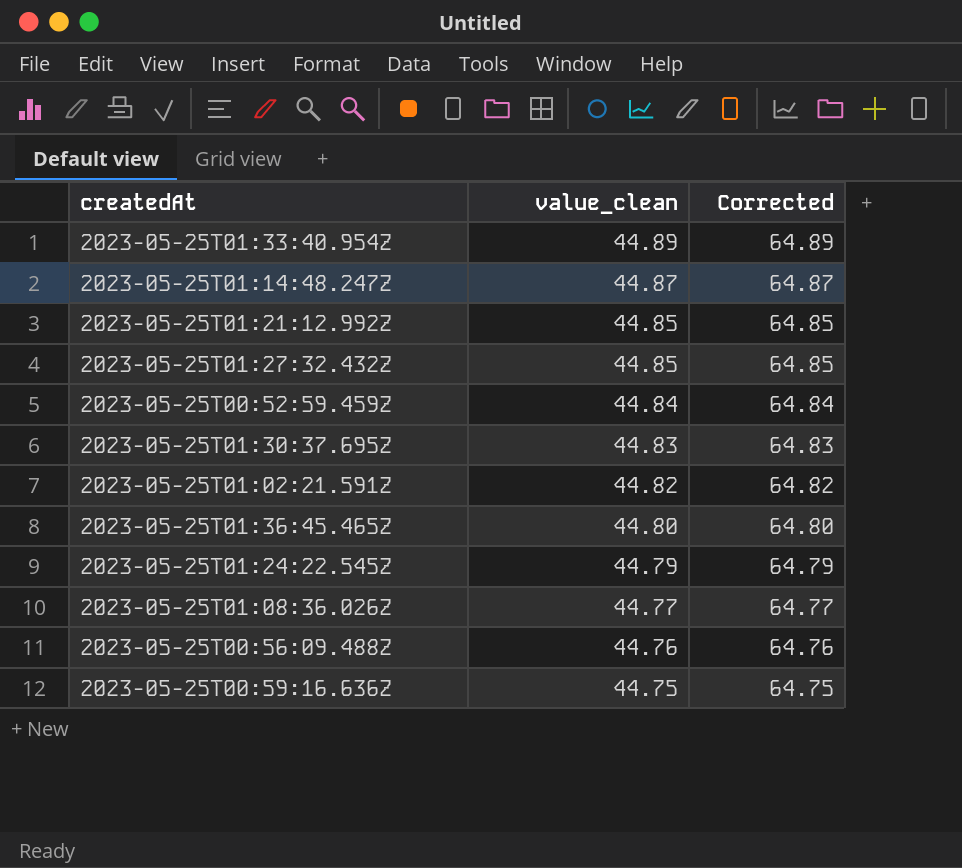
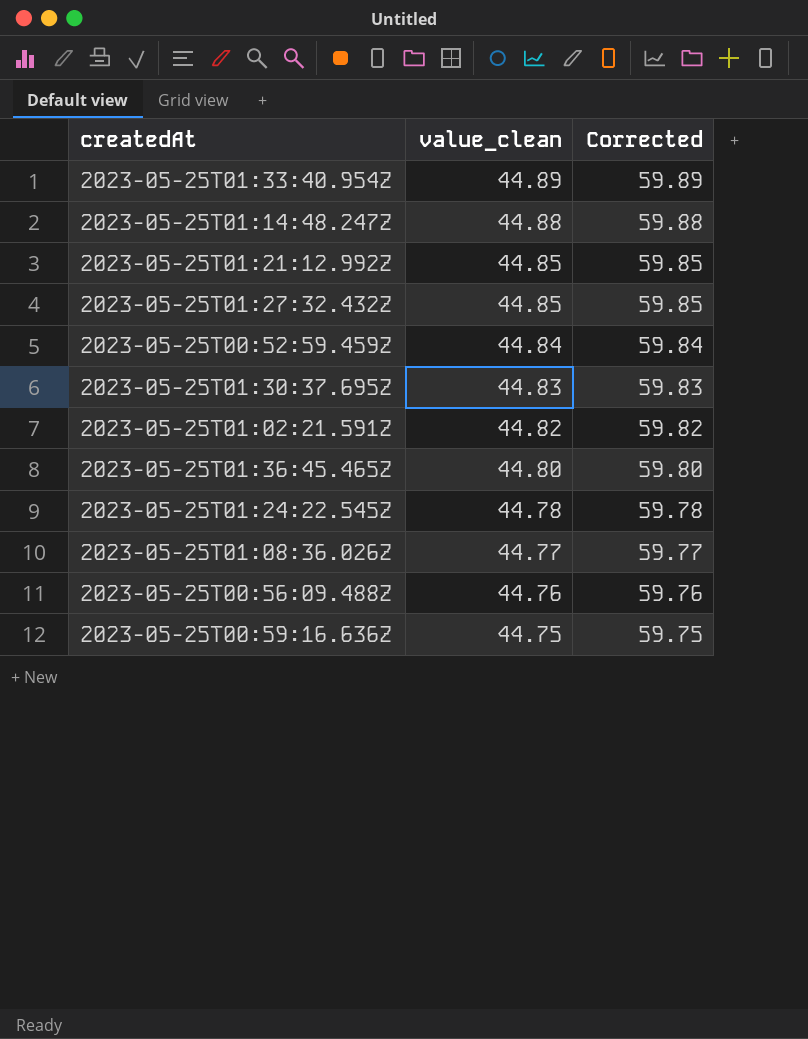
column Corrected | formula: [value_clean] + 20 -> [value_clean] + 15
2023-05-25T01:14:48.247Z | value_clean: 44.87 -> 44.88
2023-05-25T01:24:22.545Z | value_clean: 44.79 -> 44.78

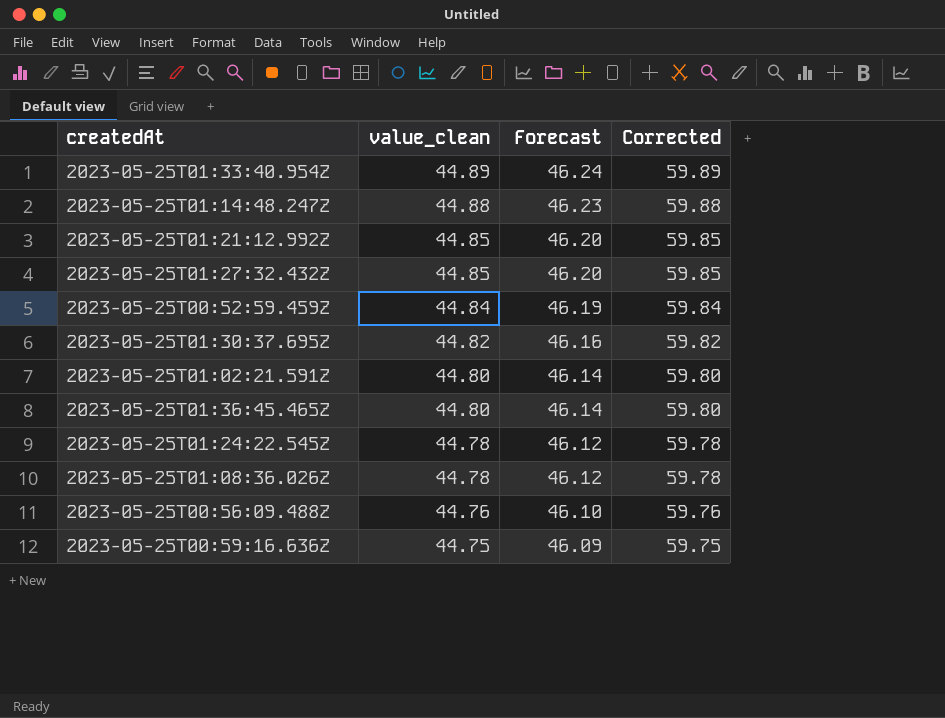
column Forecast | formula: none -> [value_clean] * 1.03
2023-05-25T01:30:37.695Z | value_clean: 44.83 -> 44.82
2023-05-25T01:30:37.695Z | Corrected: 59.83 -> 59.82
2023-05-25T01:02:21.591Z | value_clean: 44.82 -> 44.80
2023-05-25T01:02:21.591Z | Corrected: 59.82 -> 59.80
2023-05-25T01:08:36.026Z | value_clean: 44.77 -> 44.78
2023-05-25T01:08:36.026Z | Corrected: 59.77 -> 59.78

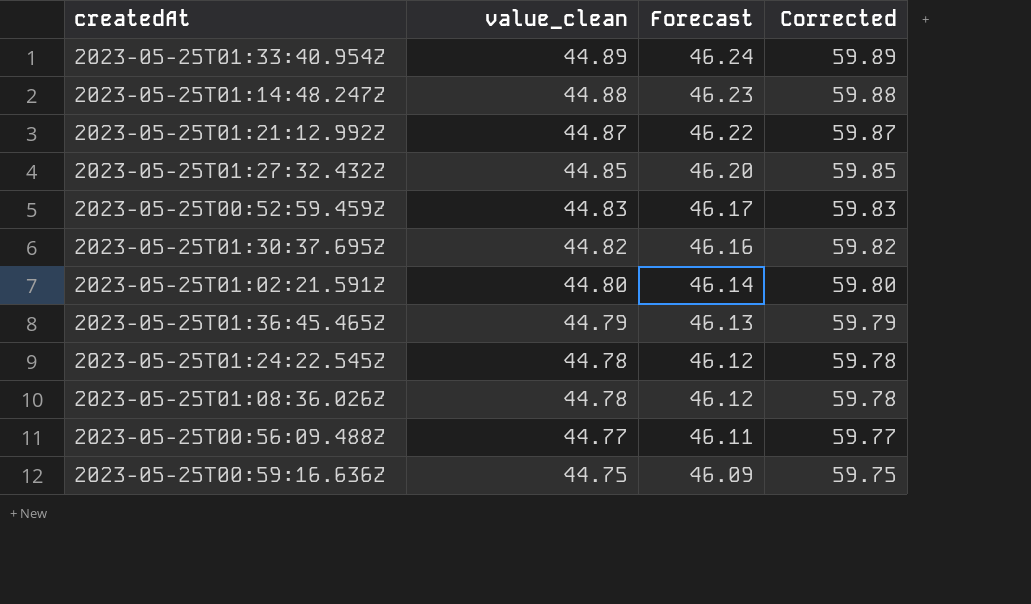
2023-05-25T01:21:12.992Z | value_clean: 44.85 -> 44.87
2023-05-25T01:21:12.992Z | Forecast: 46.20 -> 46.22
2023-05-25T01:21:12.992Z | Corrected: 59.85 -> 59.87
2023-05-25T00:52:59.459Z | value_clean: 44.84 -> 44.83
2023-05-25T00:52:59.459Z | Forecast: 46.19 -> 46.17
2023-05-25T00:52:59.459Z | Corrected: 59.84 -> 59.83
2023-05-25T01:36:45.465Z | value_clean: 44.80 -> 44.79
2023-05-25T01:36:45.465Z | Forecast: 46.14 -> 46.13
2023-05-25T01:36:45.465Z | Corrected: 59.80 -> 59.79
2023-05-25T00:56:09.488Z | value_clean: 44.76 -> 44.77
2023-05-25T00:56:09.488Z | Forecast: 46.10 -> 46.11
2023-05-25T00:56:09.488Z | Corrected: 59.76 -> 59.77

